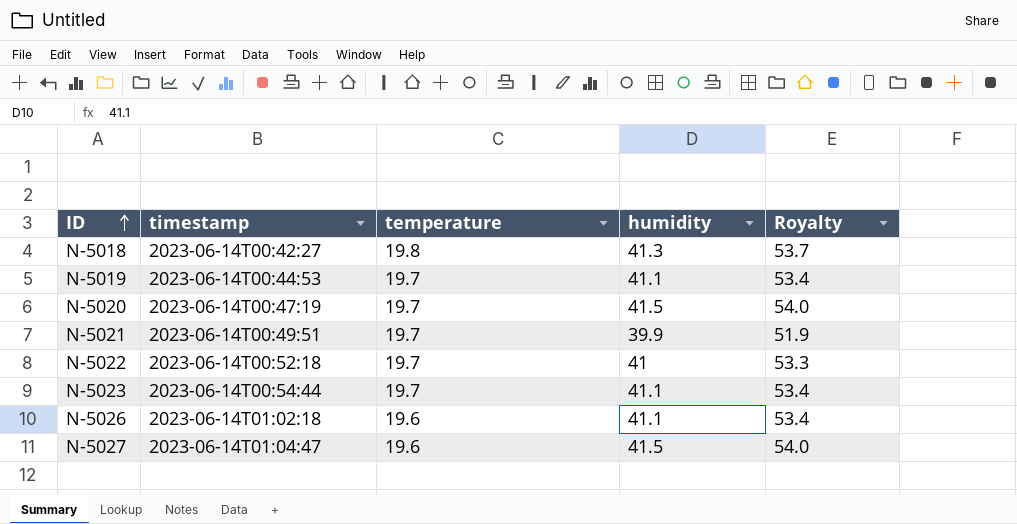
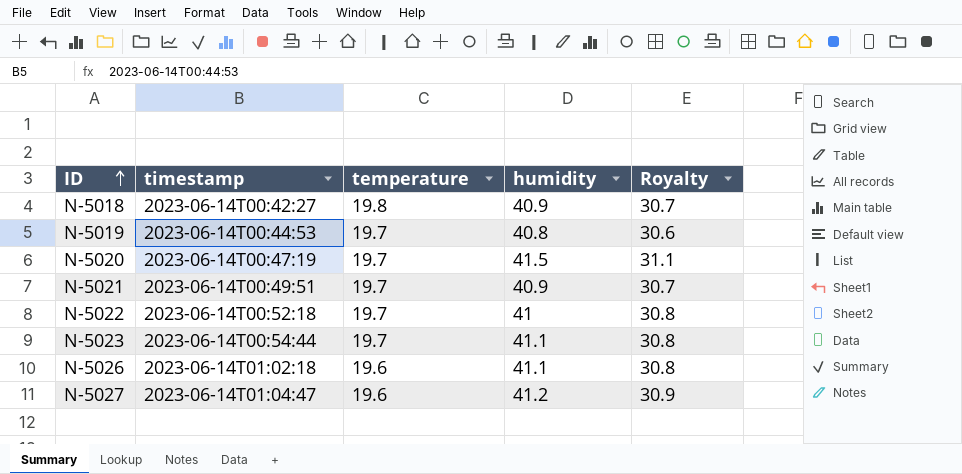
column Royalty | formula: [humidity] * 1.3 -> [humidity] * 0.75
N-5018 | humidity: 41.3 -> 40.9
N-5019 | humidity: 41.1 -> 40.8
N-5021 | humidity: 39.9 -> 40.9
N-5027 | humidity: 41.5 -> 41.2

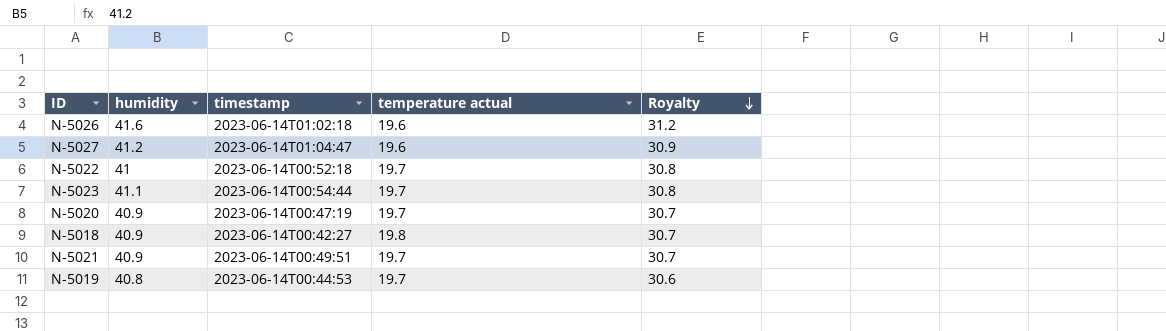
row order: ID ascending -> Royalty descending
column humidity | position: 4 -> 2
column name: temperature -> temperature actual
N-5026 | humidity: 41.1 -> 41.6
N-5026 | Royalty: 30.8 -> 31.2
N-5020 | humidity: 41.5 -> 40.9
N-5020 | Royalty: 31.1 -> 30.7

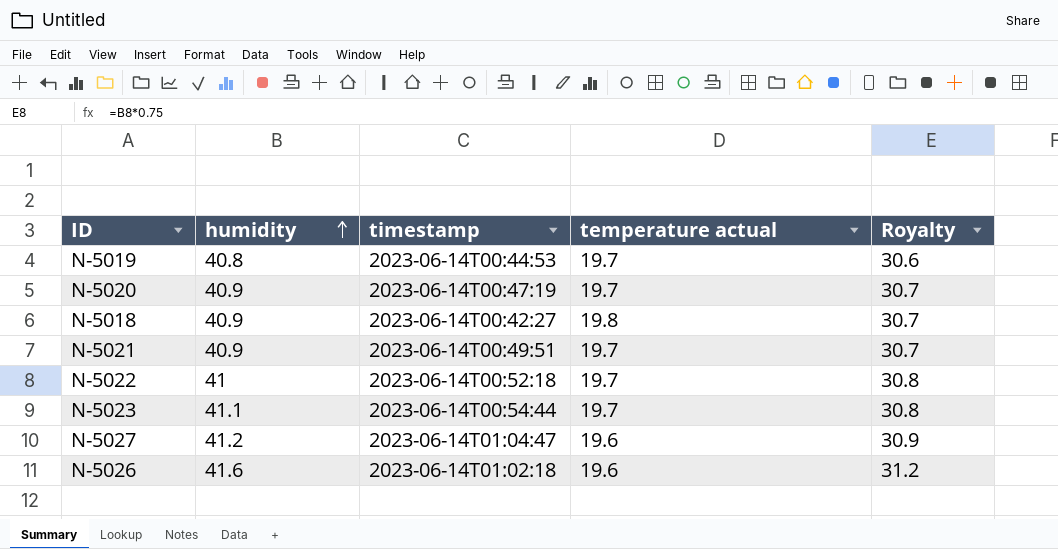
row order: Royalty descending -> humidity ascending

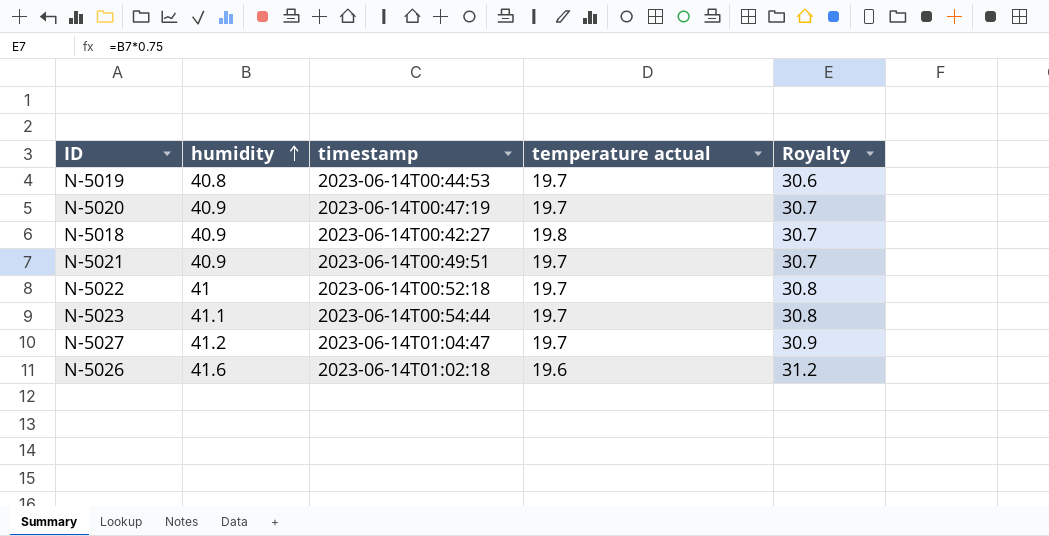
N-5027 | temperature actual: 19.6 -> 19.7

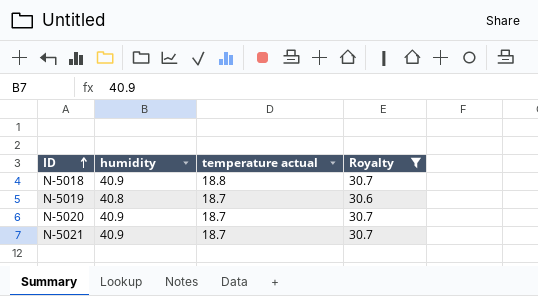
filter: none -> Royalty <= 30.7
row order: humidity ascending -> ID ascending
column timestamp | position: 3 -> none
N-5018 | temperature actual: 19.8 -> 18.8
N-5019 | temperature actual: 19.7 -> 18.7
N-5020 | temperature actual: 19.7 -> 18.7
N-5021 | temperature actual: 19.7 -> 18.7

